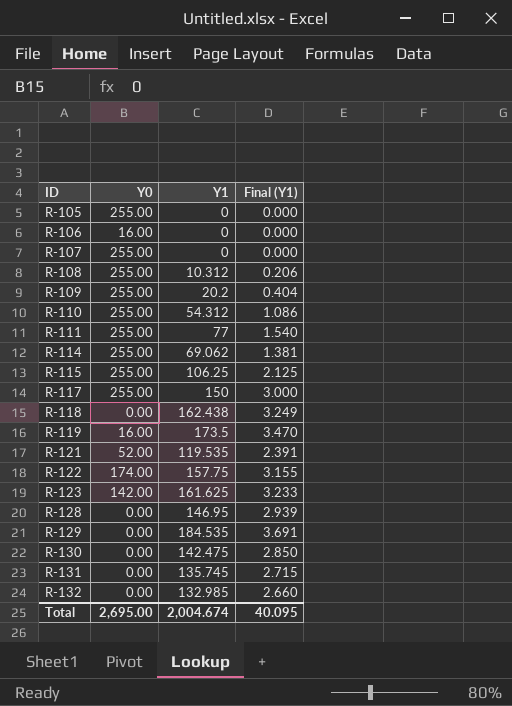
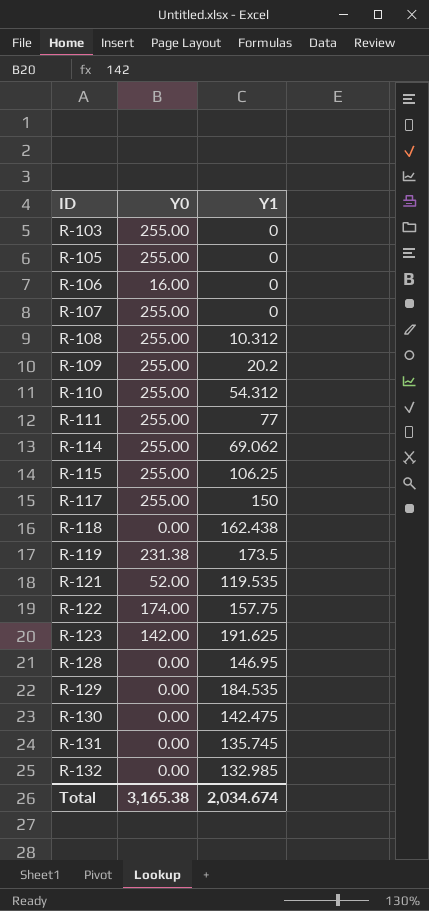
column Final (Y1) | formula: [Y1] * 0.02 -> none
row R-103: none -> 255.00 | 0
R-119 | Y0: 16.00 -> 231.38
R-123 | Y1: 161.625 -> 191.625
Total | Y0: 2,695.00 -> 3,165.38
Total | Y1: 2,004.674 -> 2,034.674

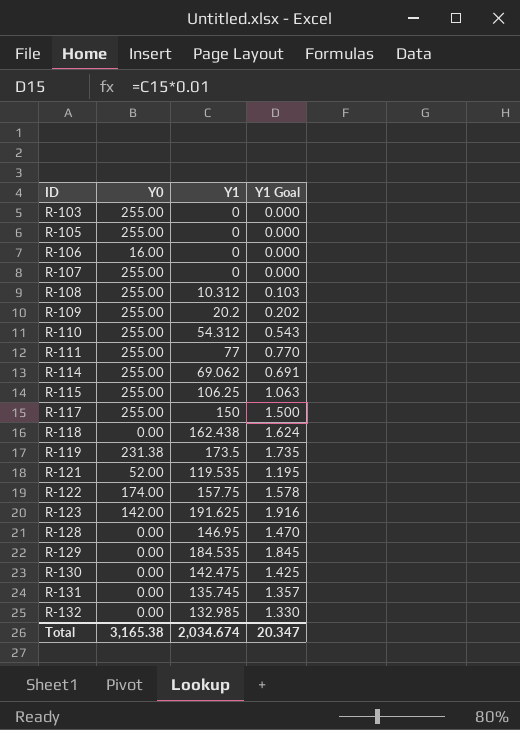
column Y1 Goal | formula: none -> [Y1] * 0.01

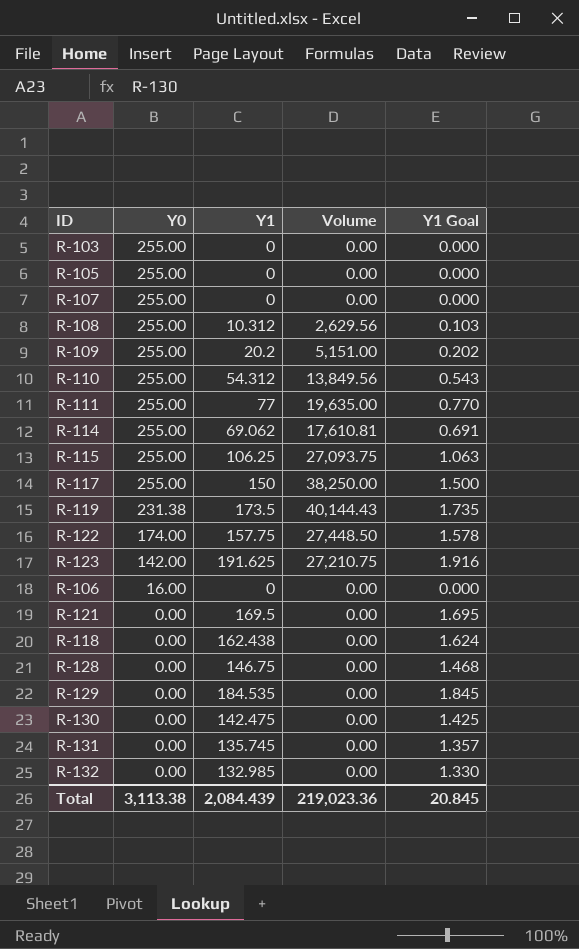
row order: ID ascending -> Y0 descending
column Volume | formula: none -> [Y0] * [Y1]
R-121 | Y0: 52.00 -> 0.00
R-121 | Y1: 119.535 -> 169.5
R-121 | Y1 Goal: 1.195 -> 1.695
R-128 | Y1: 146.95 -> 146.75
R-128 | Y1 Goal: 1.470 -> 1.468
Total | Y0: 3,165.38 -> 3,113.38
Total | Y1: 2,034.674 -> 2,084.439
Total | Y1 Goal: 20.347 -> 20.845

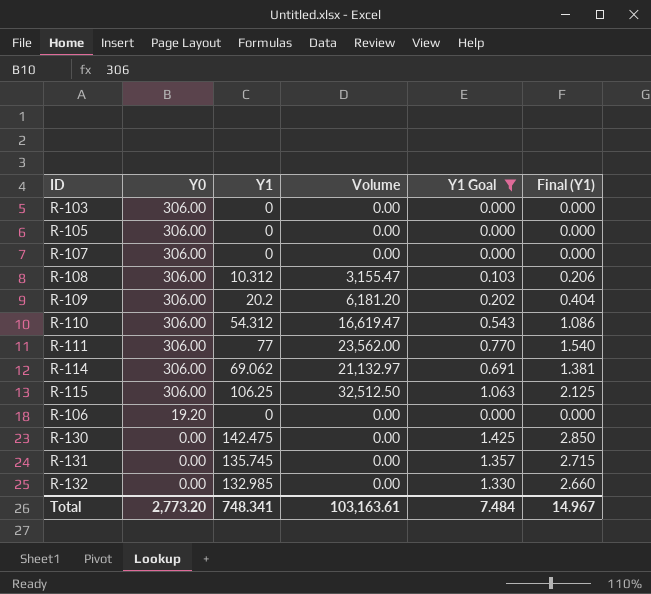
filter: none -> Y1 Goal <= 1.425
column Final (Y1) | formula: none -> [Y1] * 0.02
R-103 | Y0: 255.00 -> 306.00
R-105 | Y0: 255.00 -> 306.00
R-107 | Y0: 255.00 -> 306.00
R-108 | Y0: 255.00 -> 306.00
R-108 | Volume: 2,629.56 -> 3,155.47
R-109 | Y0: 255.00 -> 306.00
R-109 | Volume: 5,151.00 -> 6,181.20
R-110 | Y0: 255.00 -> 306.00
R-110 | Volume: 13,849.56 -> 16,619.47
R-111 | Y0: 255.00 -> 306.00
R-111 | Volume: 19,635.00 -> 23,562.00
R-114 | Y0: 255.00 -> 306.00
R-114 | Volume: 17,610.81 -> 21,132.97
R-115 | Y0: 255.00 -> 306.00
R-115 | Volume: 27,093.75 -> 32,512.50
R-106 | Y0: 16.00 -> 19.20
Total | Y0: 3,113.38 -> 2,773.20
Total | Y1: 2,084.439 -> 748.341
Total | Volume: 219,023.36 -> 103,163.61
Total | Y1 Goal: 20.845 -> 7.484

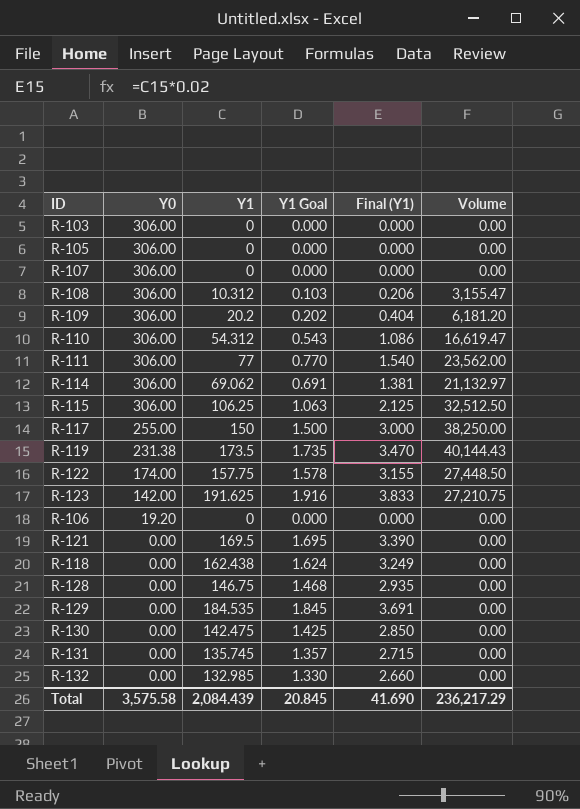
filter: Y1 Goal <= 1.425 -> none
column Volume | position: 4 -> 6
Total | Y0: 2,773.20 -> 3,575.58
Total | Y1: 748.341 -> 2,084.439
Total | Y1 Goal: 7.484 -> 20.845
Total | Final (Y1): 14.967 -> 41.690
Total | Volume: 103,163.61 -> 236,217.29

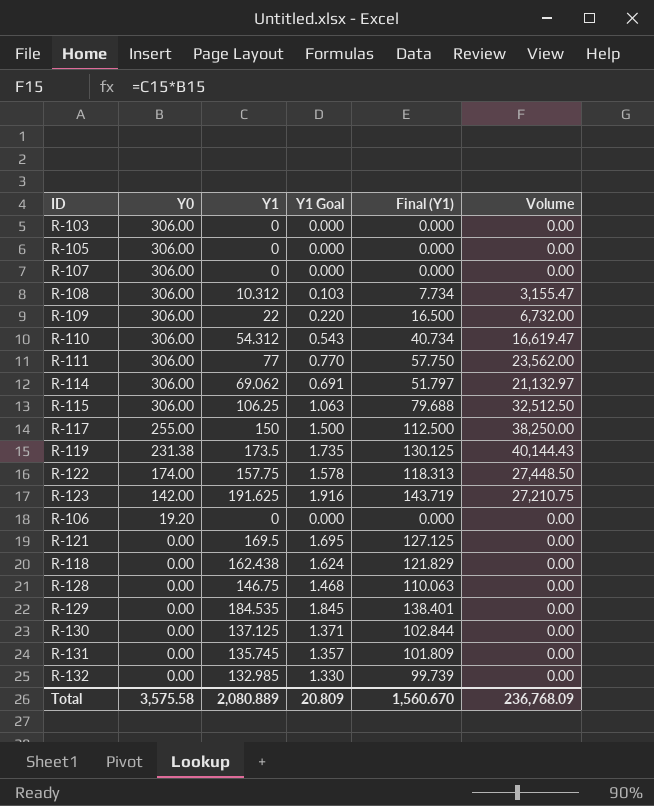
column Final (Y1) | formula: [Y1] * 0.02 -> [Y1] * 0.75
R-109 | Y1: 20.2 -> 22
R-109 | Y1 Goal: 0.202 -> 0.220
R-109 | Volume: 6,181.20 -> 6,732.00
R-130 | Y1: 142.475 -> 137.125
R-130 | Y1 Goal: 1.425 -> 1.371
Total | Y1: 2,084.439 -> 2,080.889
Total | Y1 Goal: 20.845 -> 20.809
Total | Final (Y1): 41.690 -> 1,560.670
Total | Volume: 236,217.29 -> 236,768.09

